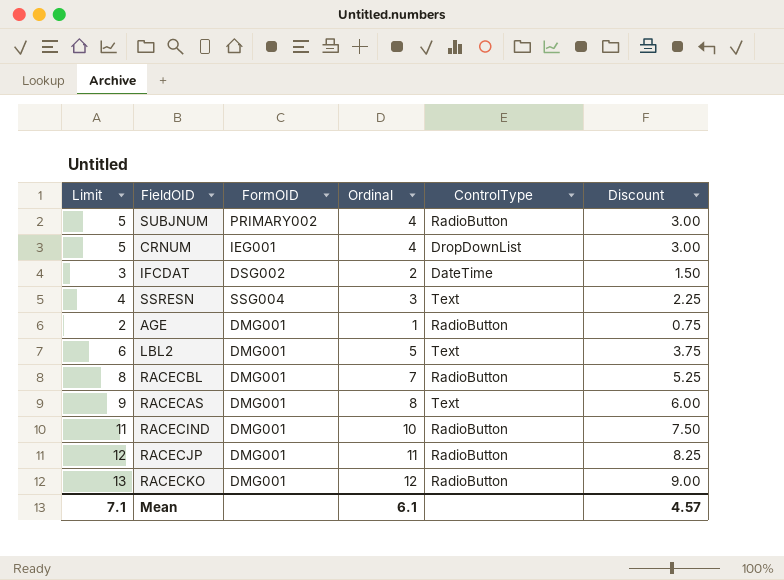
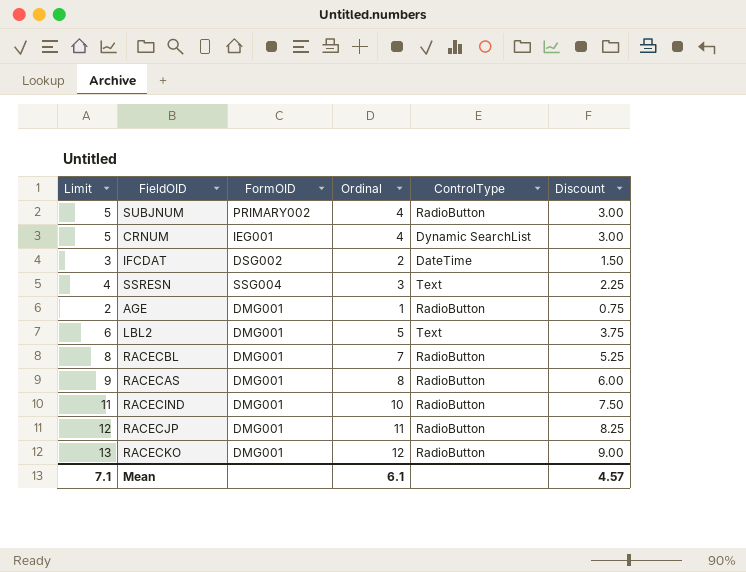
CRNUM | ControlType: DropDownList -> Dynamic SearchList
RACECAS | ControlType: Text -> RadioButton

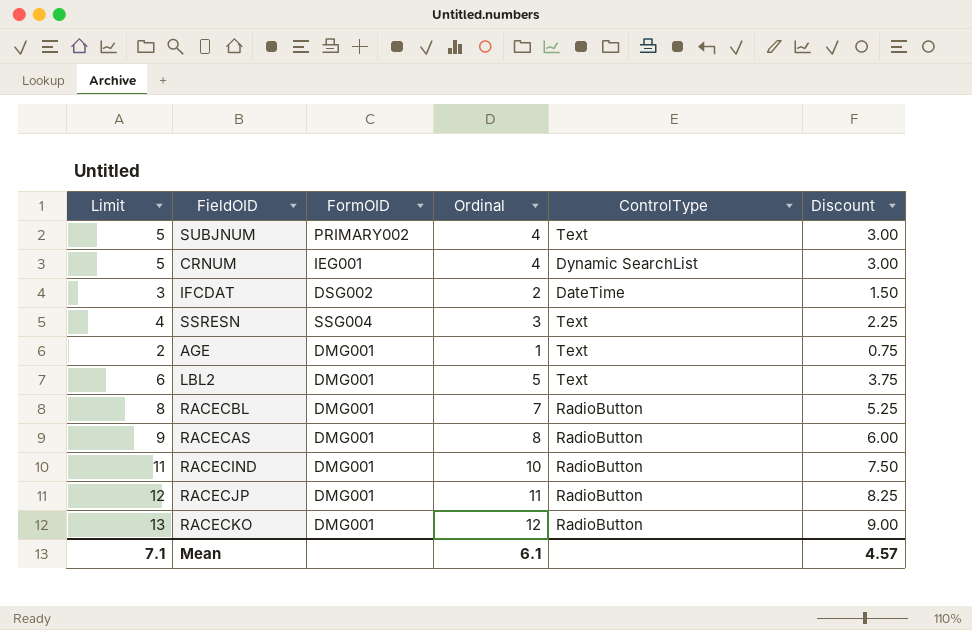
SUBJNUM | ControlType: RadioButton -> Text
AGE | ControlType: RadioButton -> Text

